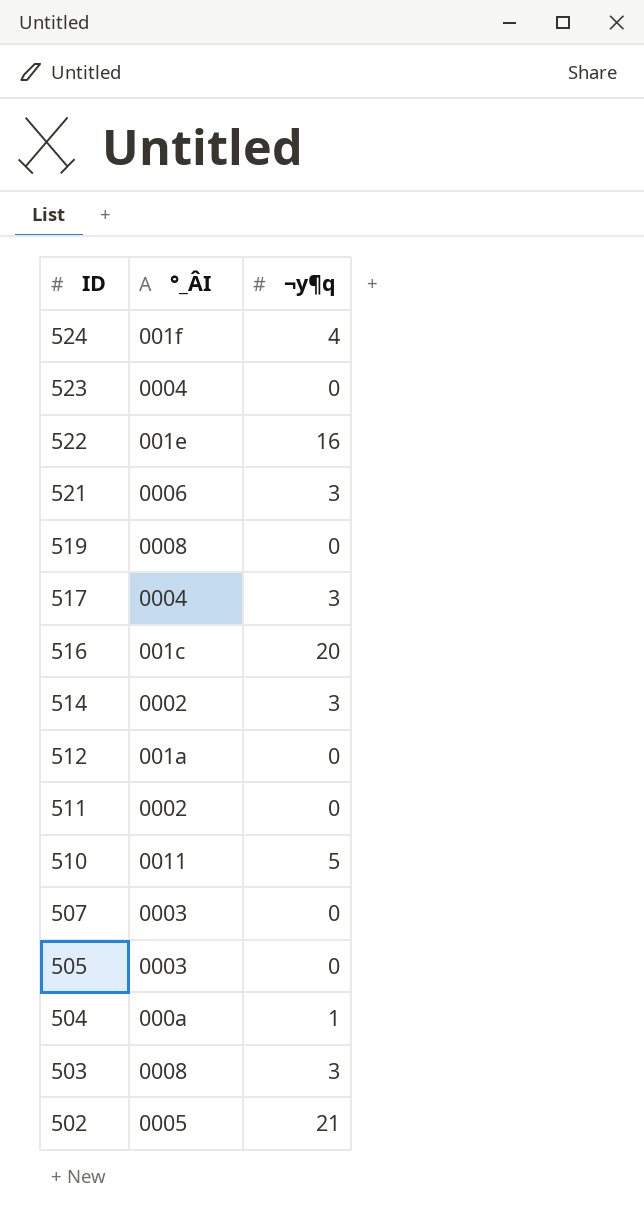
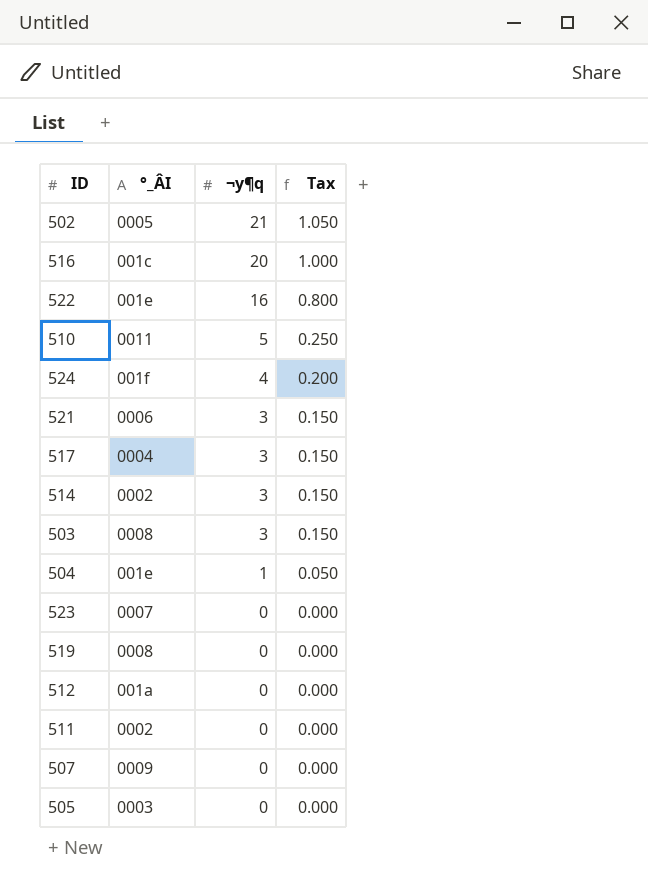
row order: ID descending -> ¬y¶q descending
column Tax | formula: none -> [¬y¶q] * 0.05
504 | °_ÂI: 000a -> 001e
523 | °_ÂI: 0004 -> 0007
507 | °_ÂI: 0003 -> 0009

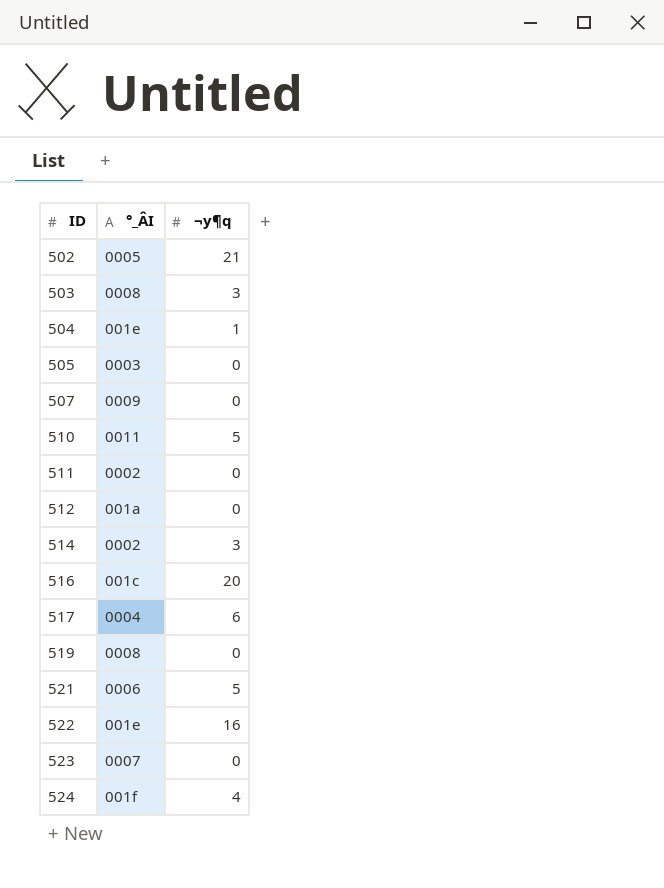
row order: ¬y¶q descending -> ID ascending
column Tax | formula: [¬y¶q] * 0.05 -> none
517 | ¬y¶q: 3 -> 6
521 | ¬y¶q: 3 -> 5

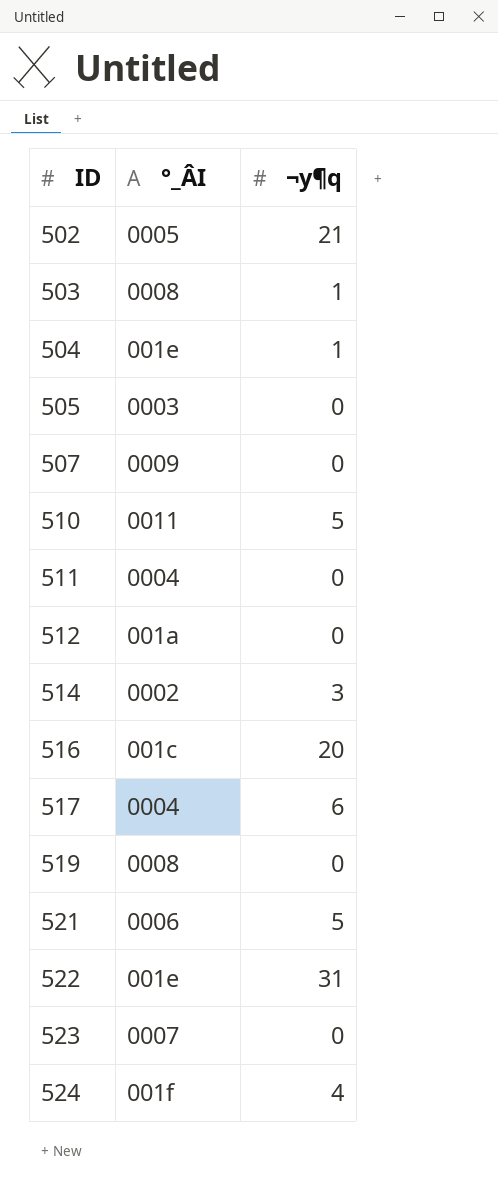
503 | ¬y¶q: 3 -> 1
511 | °_ÂI: 0002 -> 0004
522 | ¬y¶q: 16 -> 31

